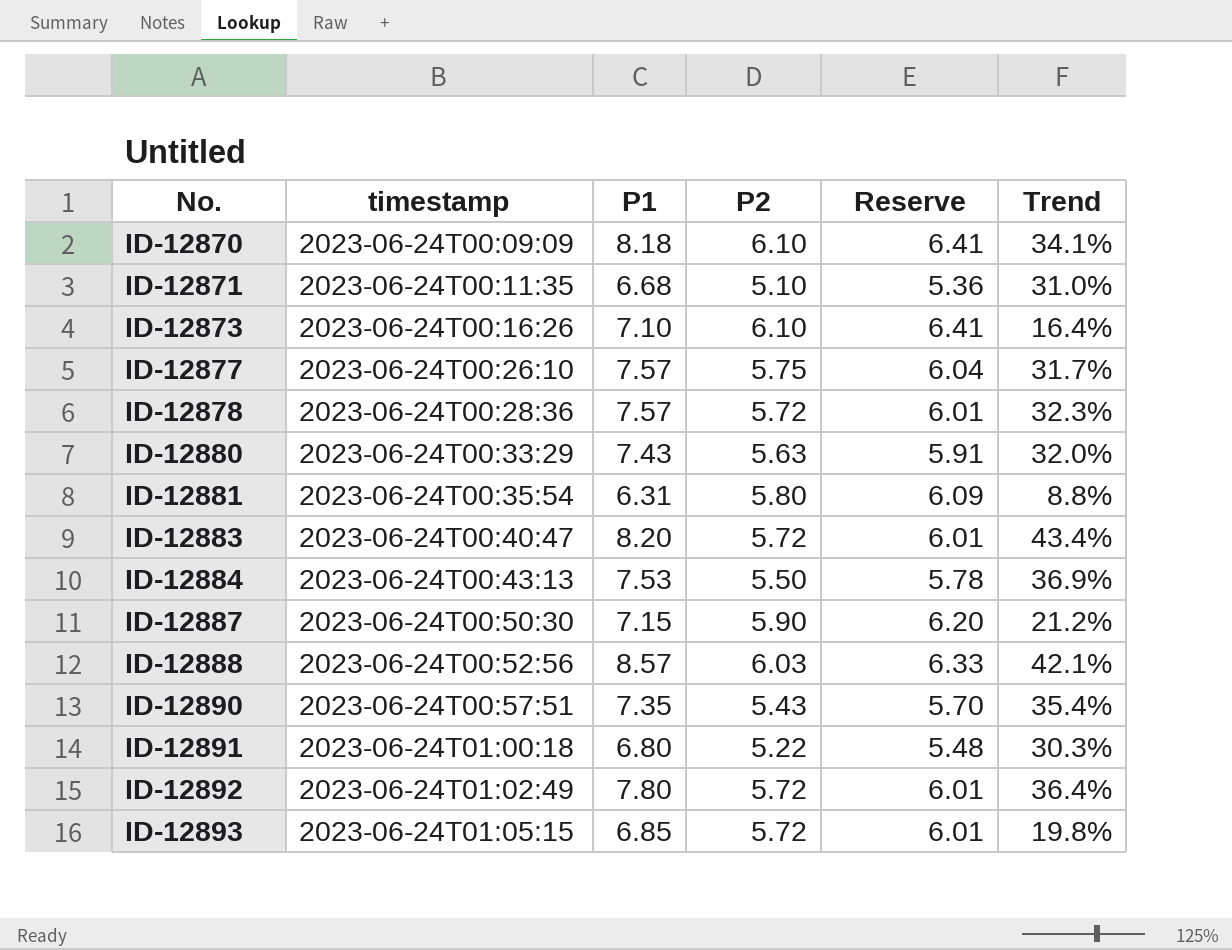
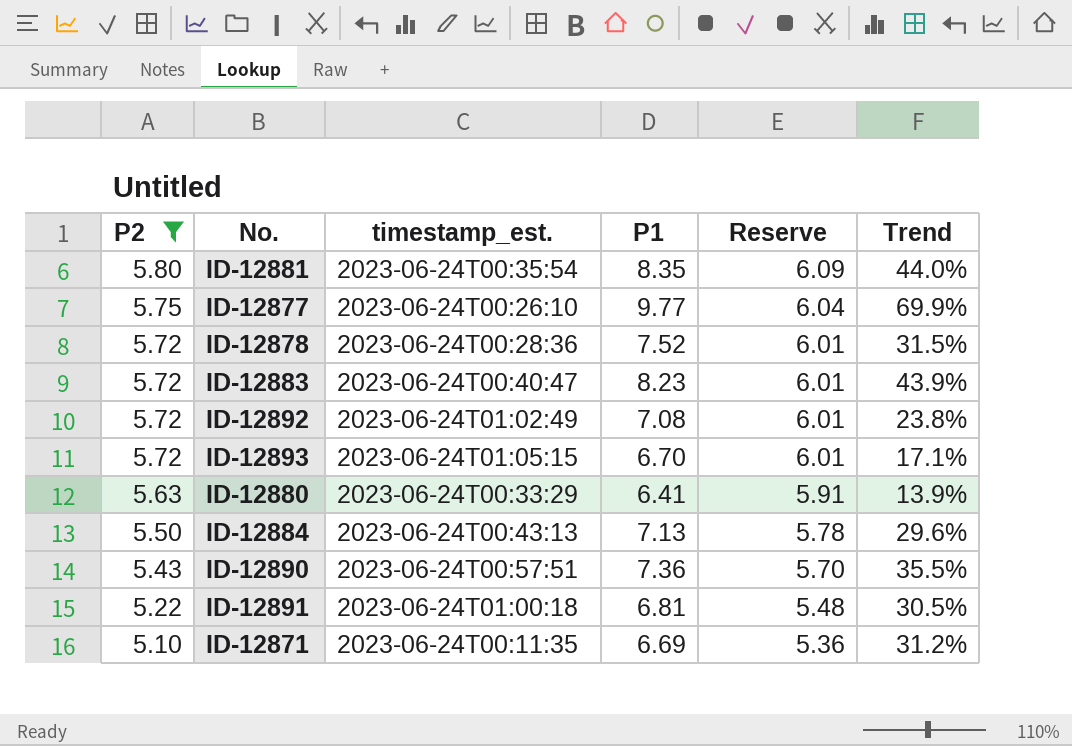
filter: none -> P2 <= 5.80
row order: No. ascending -> P2 descending
column P2 | position: 4 -> 1
column name: timestamp -> timestamp_est.
ID-12881 | P1: 6.31 -> 8.35
ID-12881 | Trend: 8.8% -> 44.0%
ID-12877 | P1: 7.57 -> 9.77
ID-12877 | Trend: 31.7% -> 69.9%
ID-12878 | P1: 7.57 -> 7.52
ID-12878 | Trend: 32.3% -> 31.5%
ID-12883 | P1: 8.20 -> 8.23
ID-12883 | Trend: 43.4% -> 43.9%
ID-12892 | P1: 7.80 -> 7.08
ID-12892 | Trend: 36.4% -> 23.8%
ID-12893 | P1: 6.85 -> 6.70
ID-12893 | Trend: 19.8% -> 17.1%
ID-12880 | P1: 7.43 -> 6.41
ID-12880 | Trend: 32.0% -> 13.9%
ID-12884 | P1: 7.53 -> 7.13
ID-12884 | Trend: 36.9% -> 29.6%
ID-12890 | P1: 7.35 -> 7.36
ID-12890 | Trend: 35.4% -> 35.5%
ID-12891 | P1: 6.80 -> 6.81
ID-12891 | Trend: 30.3% -> 30.5%
ID-12871 | P1: 6.68 -> 6.69
ID-12871 | Trend: 31.0% -> 31.2%

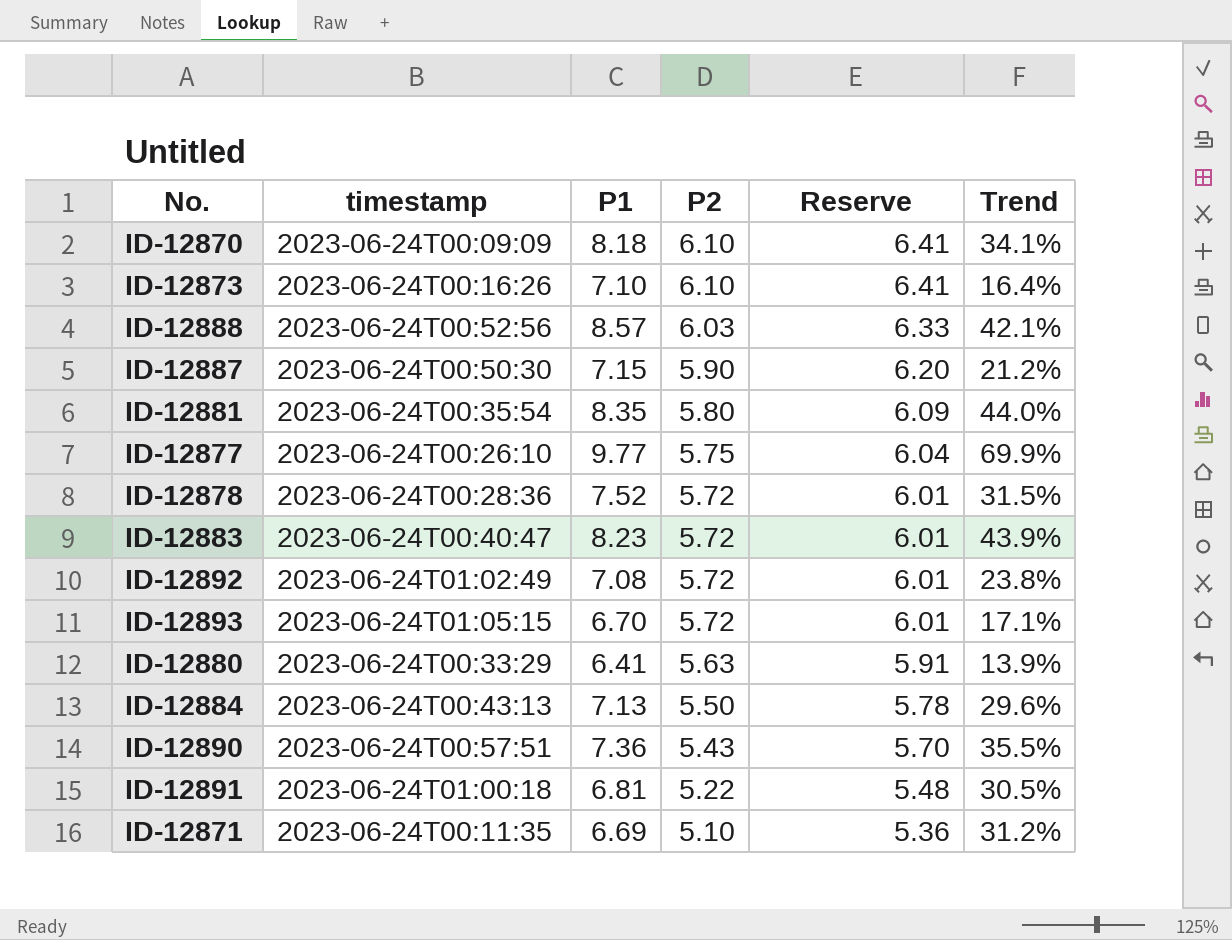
filter: P2 <= 5.80 -> none
column name: timestamp_est. -> timestamp
column P2 | position: 1 -> 4

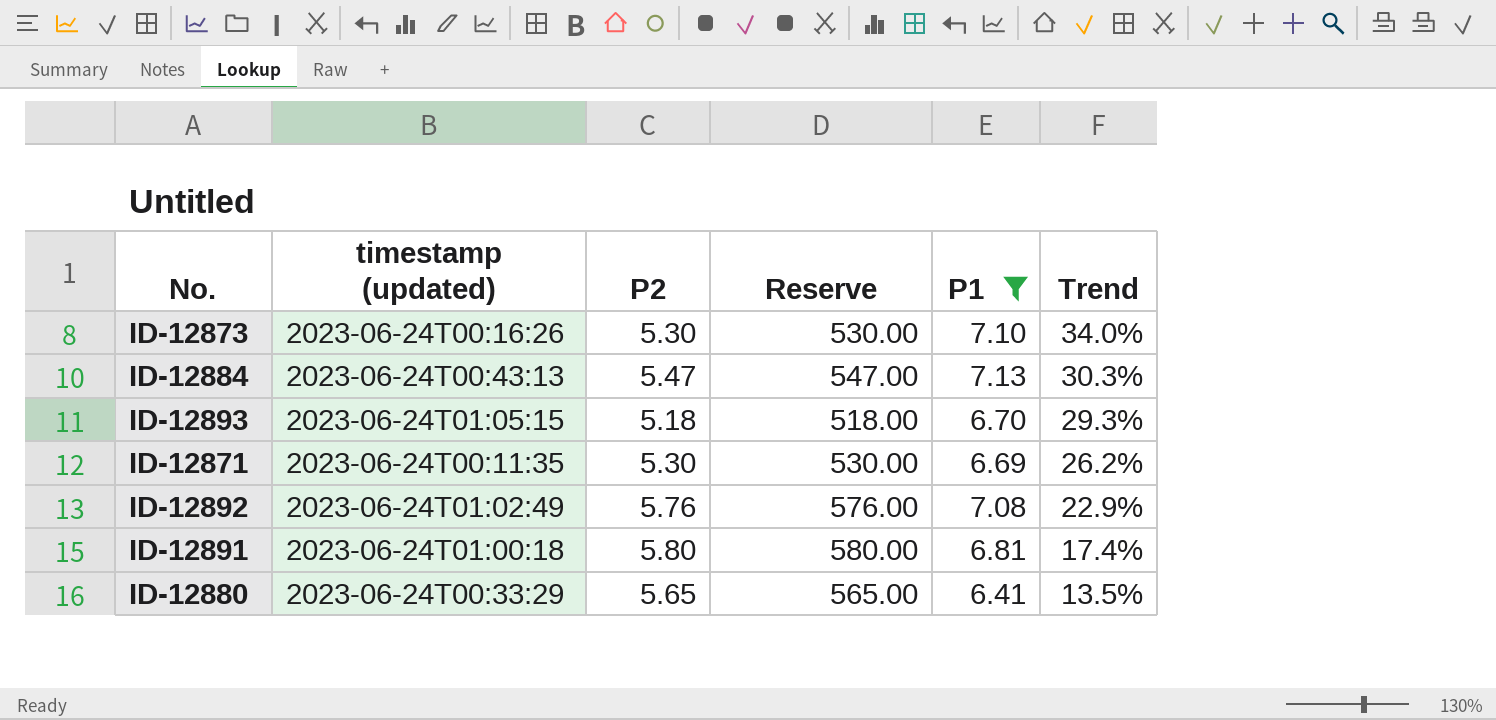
filter: none -> P1 <= 7.13
row order: P2 descending -> Trend descending
column name: timestamp -> timestamp (updated)
column Reserve | formula: [P2] * 1.05 -> [P2] * 100
column P1 | position: 3 -> 5
ID-12873 | P2: 6.10 -> 5.30
ID-12873 | Trend: 16.4% -> 34.0%
ID-12884 | P2: 5.50 -> 5.47
ID-12884 | Trend: 29.6% -> 30.3%
ID-12893 | P2: 5.72 -> 5.18
ID-12893 | Trend: 17.1% -> 29.3%
ID-12871 | P2: 5.10 -> 5.30
ID-12871 | Trend: 31.2% -> 26.2%
ID-12892 | P2: 5.72 -> 5.76
ID-12892 | Trend: 23.8% -> 22.9%
ID-12891 | P2: 5.22 -> 5.80
ID-12891 | Trend: 30.5% -> 17.4%
ID-12880 | P2: 5.63 -> 5.65
ID-12880 | Trend: 13.9% -> 13.5%

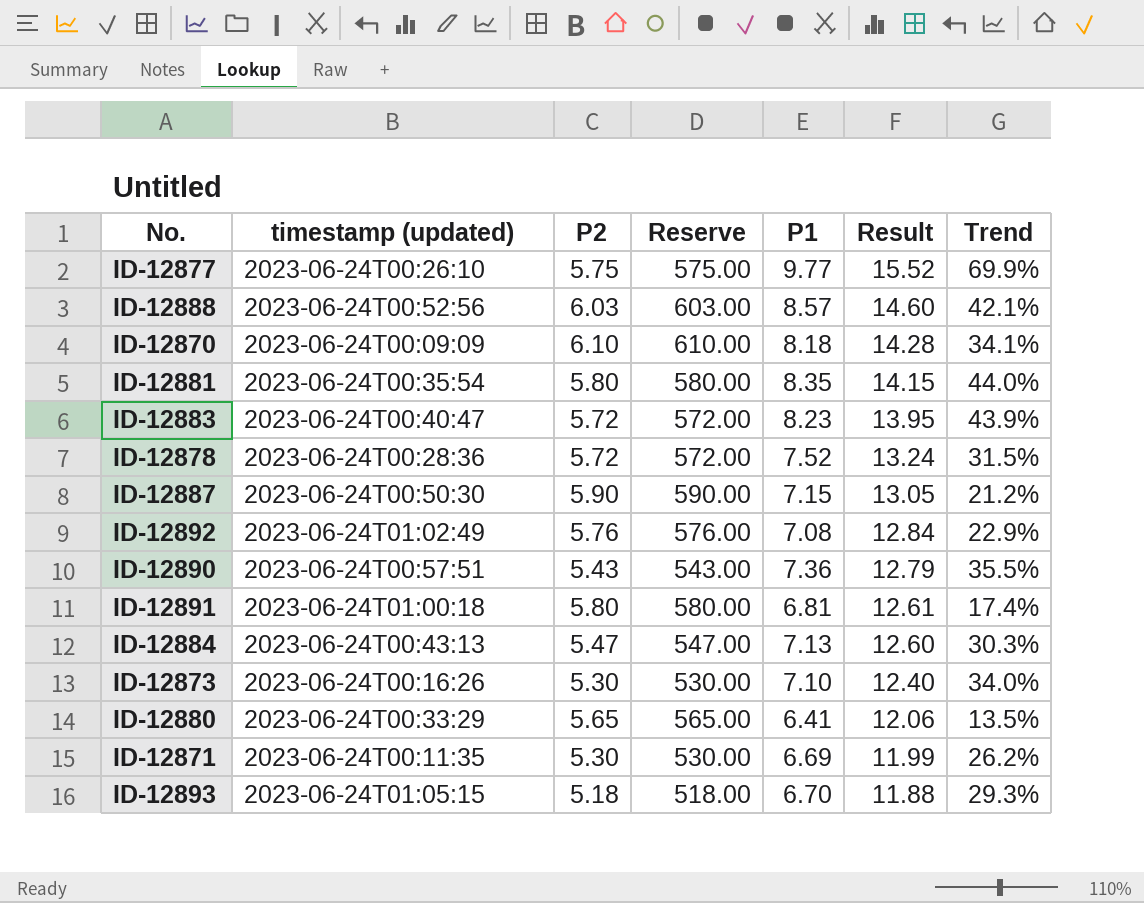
filter: P1 <= 7.13 -> none
row order: Trend descending -> Result descending
column Result | formula: none -> [P2] + [P1]

